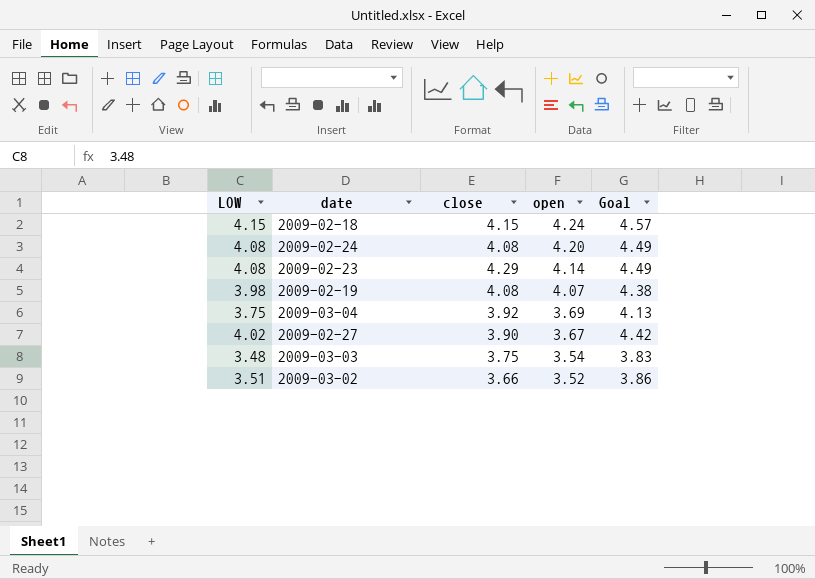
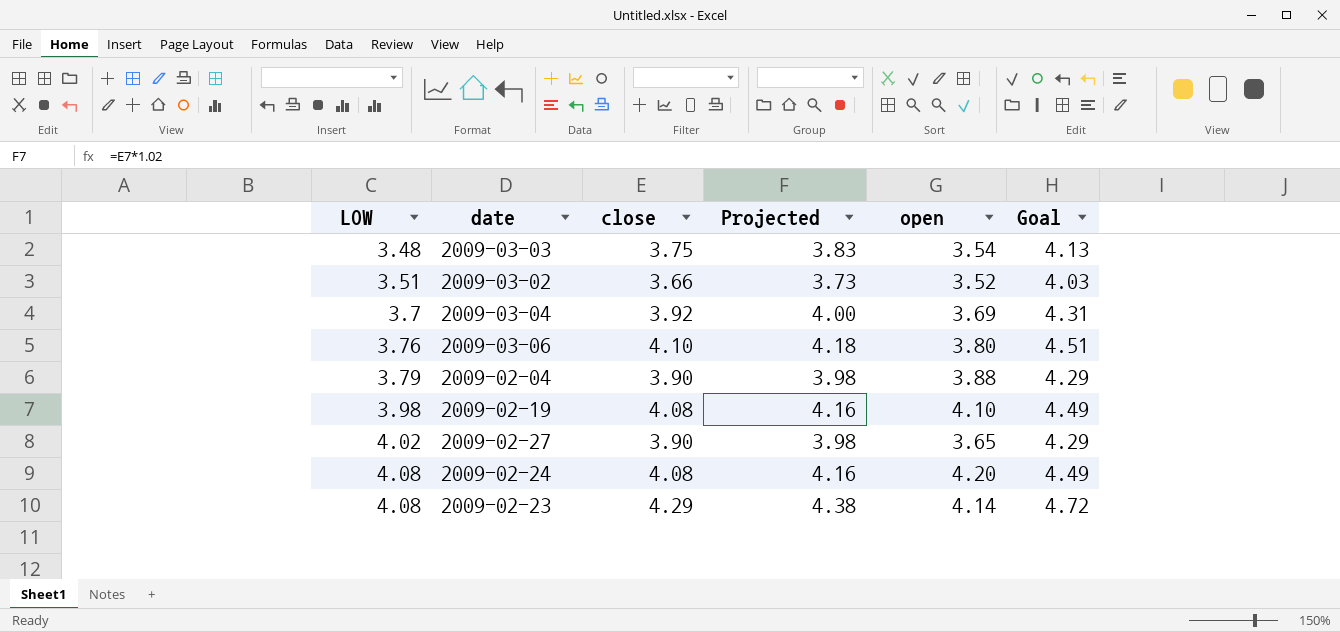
row order: open descending -> LOW ascending
column Projected | formula: none -> [close] * 1.02
column Goal | formula: [LOW] * 1.1 -> [close] * 1.1
row 2009-02-18: 4.15 | 4.15 | 4.24 | 4.57 -> none
2009-03-04 | LOW: 3.75 -> 3.7
row 2009-03-06: none -> 3.76 | 4.10 | 4.18 | 3.80 | 4.51
row 2009-02-04: none -> 3.79 | 3.90 | 3.98 | 3.88 | 4.29
2009-02-19 | open: 4.07 -> 4.10
2009-02-27 | open: 3.67 -> 3.65

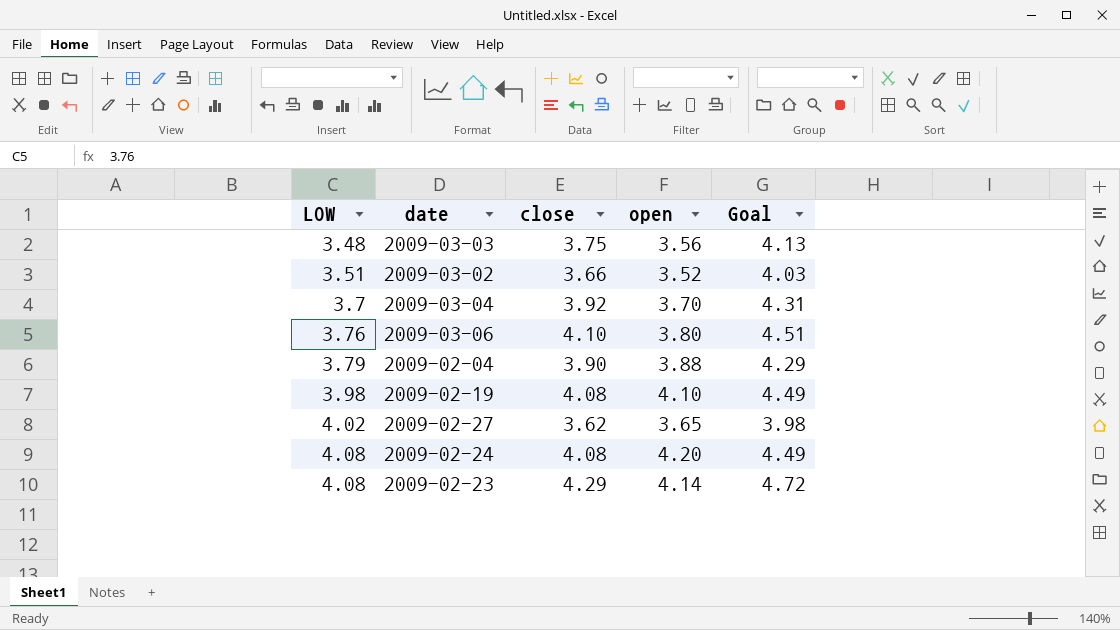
column Projected | formula: [close] * 1.02 -> none
2009-03-03 | open: 3.54 -> 3.56
2009-03-04 | open: 3.69 -> 3.70
2009-02-27 | close: 3.90 -> 3.62
2009-02-27 | Goal: 4.29 -> 3.98

